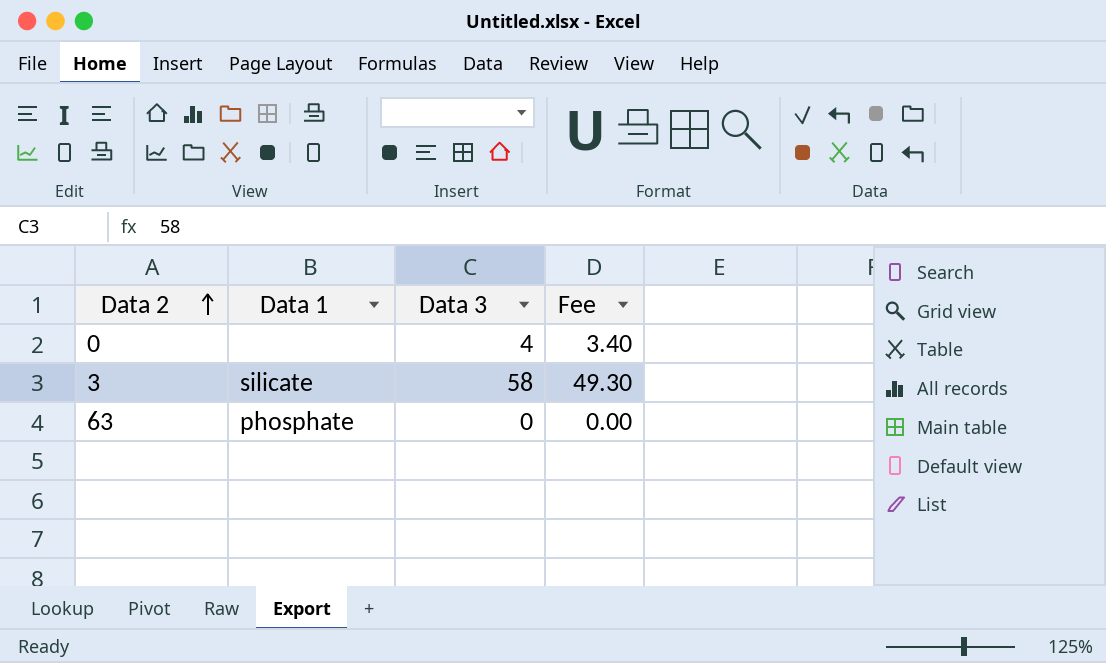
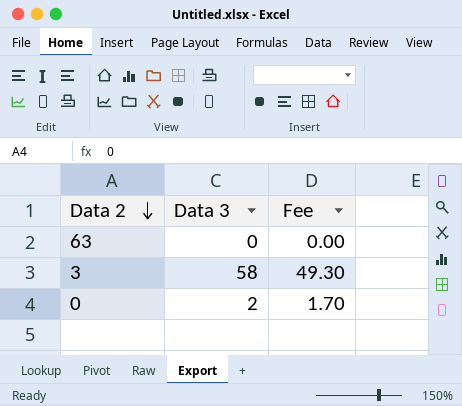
row order: Data 2 ascending -> Data 2 descending
column Data 1 | position: 2 -> none
0 | Data 3: 4 -> 2
0 | Fee: 3.40 -> 1.70

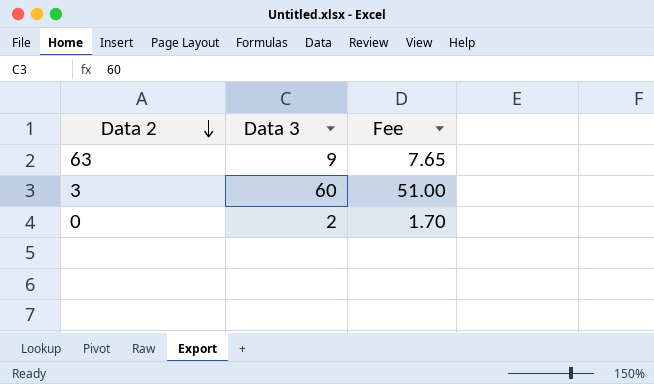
63 | Data 3: 0 -> 9
63 | Fee: 0.00 -> 7.65
3 | Data 3: 58 -> 60
3 | Fee: 49.30 -> 51.00

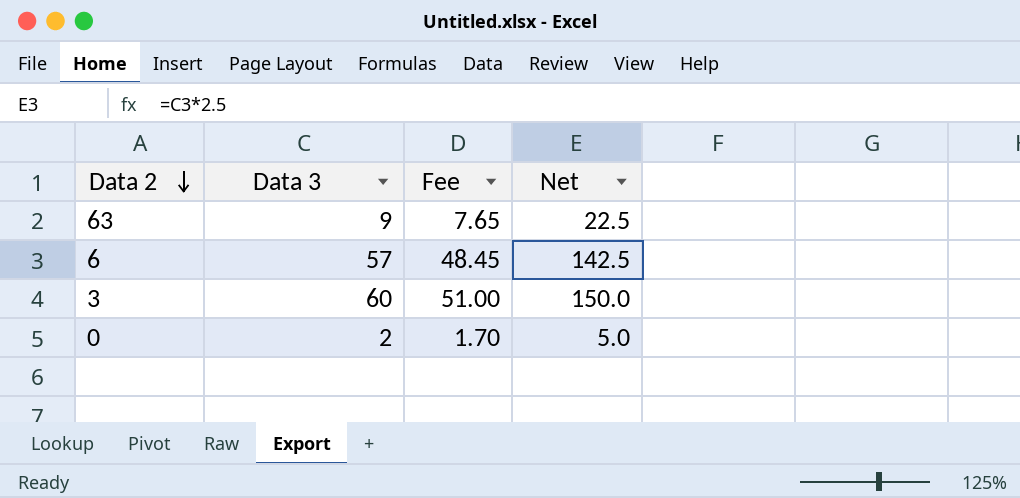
column Net | formula: none -> [Data 3] * 2.5
row 6: none -> 57 | 48.45 | 142.5

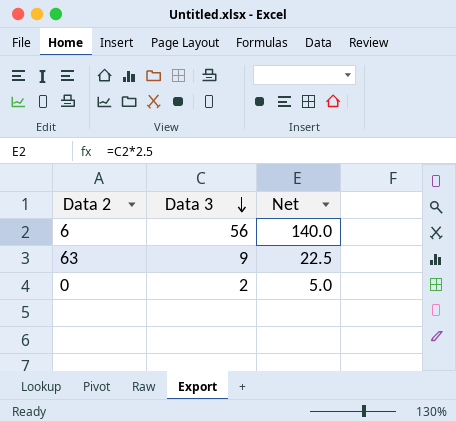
row order: Data 2 descending -> Data 3 descending
column Fee | formula: [Data 3] * 0.85 -> none
row 3: 60 | 51.00 | 150.0 -> none
6 | Data 3: 57 -> 56
6 | Net: 142.5 -> 140.0

